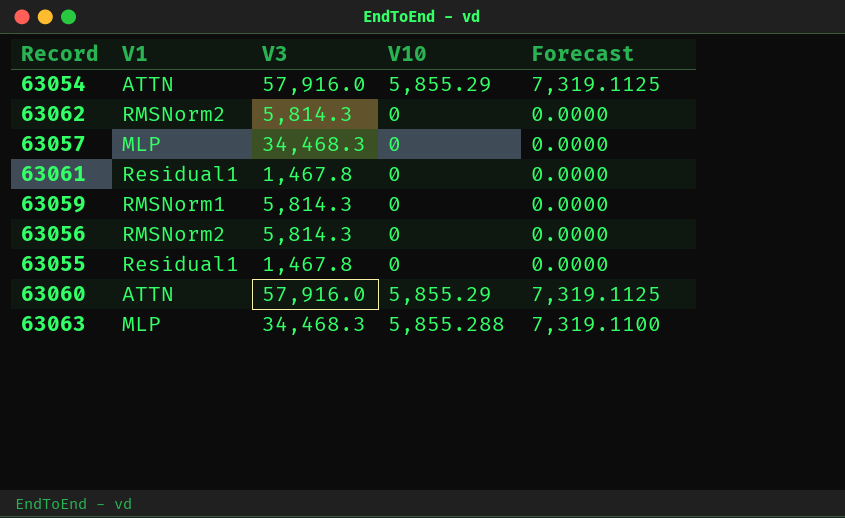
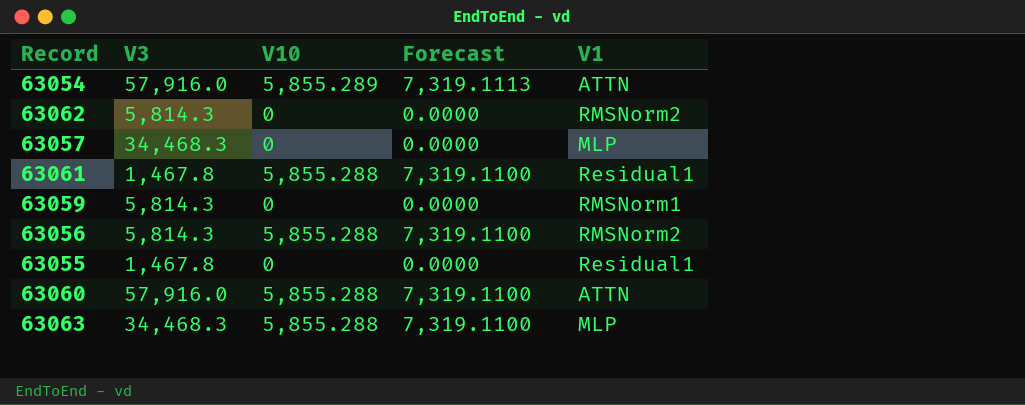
column V1 | position: 2 -> 5
63054 | V10: 5,855.29 -> 5,855.289
63054 | Forecast: 7,319.1125 -> 7,319.1113
63061 | V10: 0 -> 5,855.288
63061 | Forecast: 0.0000 -> 7,319.1100
63056 | V10: 0 -> 5,855.288
63056 | Forecast: 0.0000 -> 7,319.1100
63060 | V10: 5,855.29 -> 5,855.288
63060 | Forecast: 7,319.1125 -> 7,319.1100

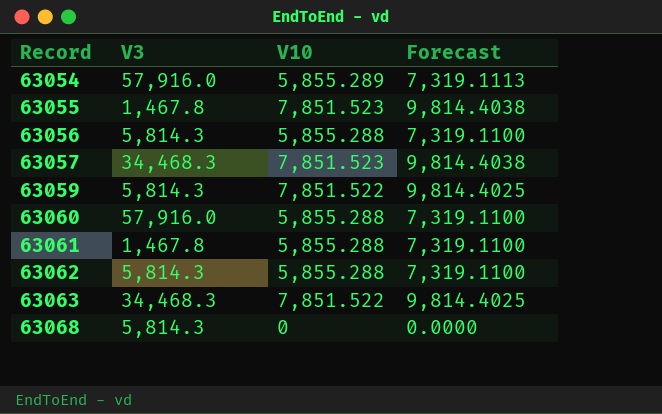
row order: none -> Record ascending
column V1 | position: 5 -> none
63055 | V10: 0 -> 7,851.523
63055 | Forecast: 0.0000 -> 9,814.4038
63057 | V10: 0 -> 7,851.523
63057 | Forecast: 0.0000 -> 9,814.4038
63059 | V10: 0 -> 7,851.522
63059 | Forecast: 0.0000 -> 9,814.4025
63062 | V10: 0 -> 5,855.288
63062 | Forecast: 0.0000 -> 7,319.1100
63063 | V10: 5,855.288 -> 7,851.522
63063 | Forecast: 7,319.1100 -> 9,814.4025
row 63068: none -> 5,814.3 | 0 | 0.0000

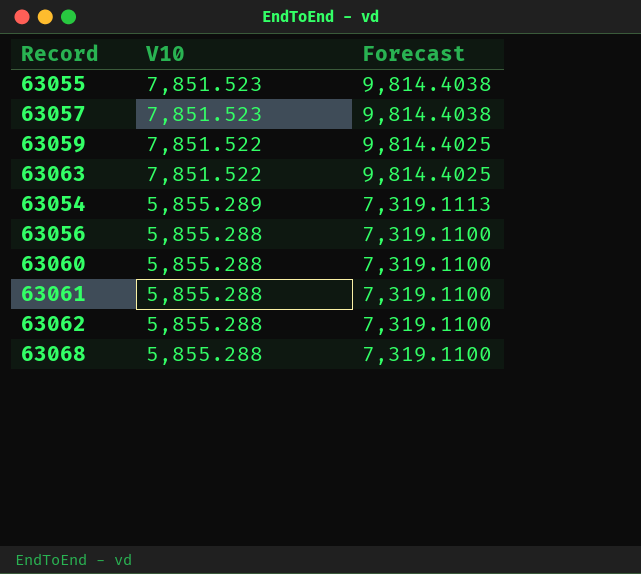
row order: Record ascending -> V10 descending
column V3 | position: 2 -> none
63068 | V10: 0 -> 5,855.288
63068 | Forecast: 0.0000 -> 7,319.1100

